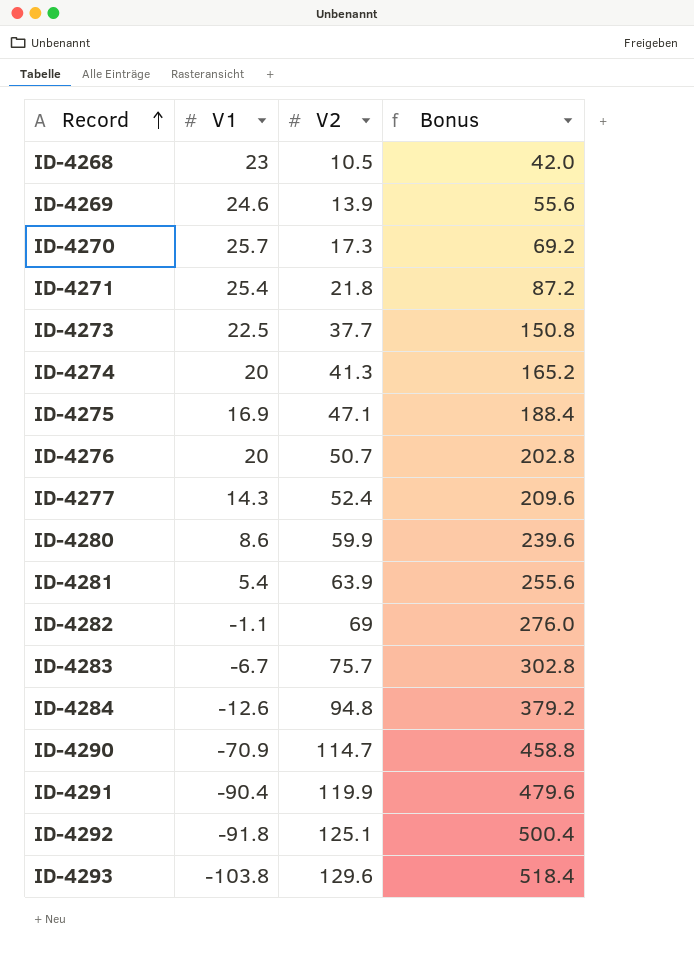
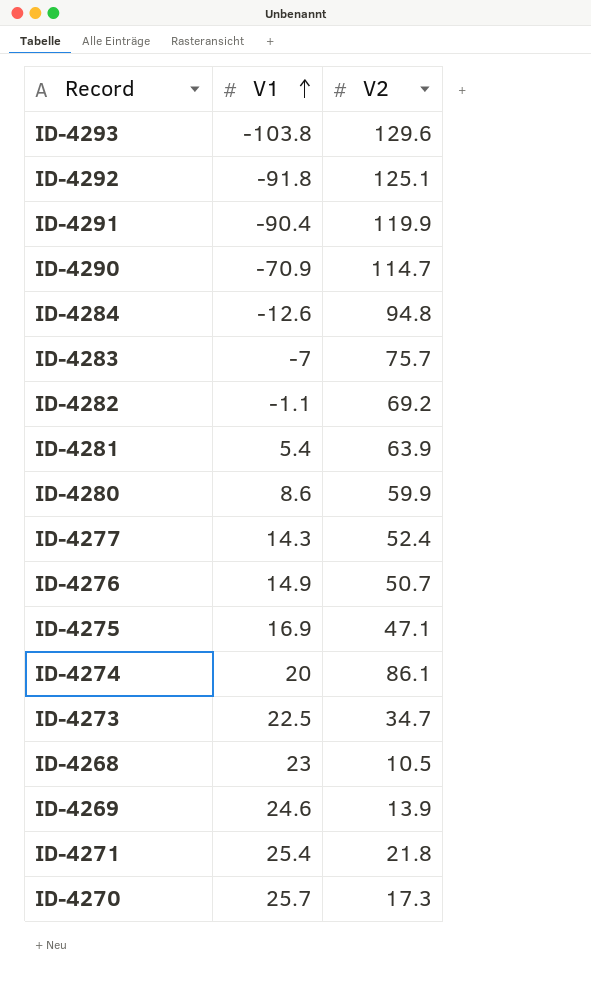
row order: Record ascending -> V1 ascending
column Bonus | formula: [V2] * 4 -> none
ID-4283 | V1: -6.7 -> -7
ID-4282 | V2: 69 -> 69.2
ID-4276 | V1: 20 -> 14.9
ID-4274 | V2: 41.3 -> 86.1
ID-4273 | V2: 37.7 -> 34.7

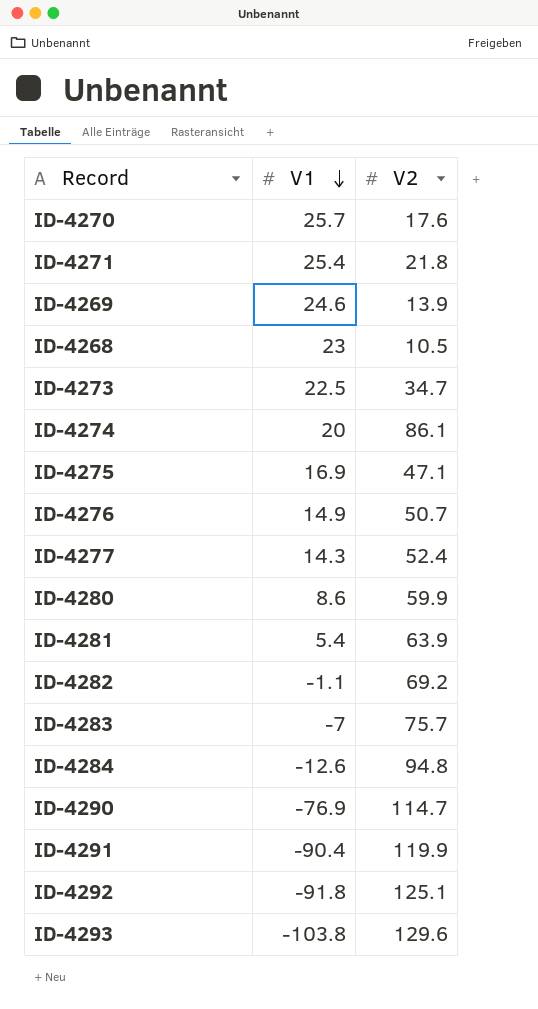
row order: V1 ascending -> V1 descending
ID-4270 | V2: 17.3 -> 17.6
ID-4290 | V1: -70.9 -> -76.9

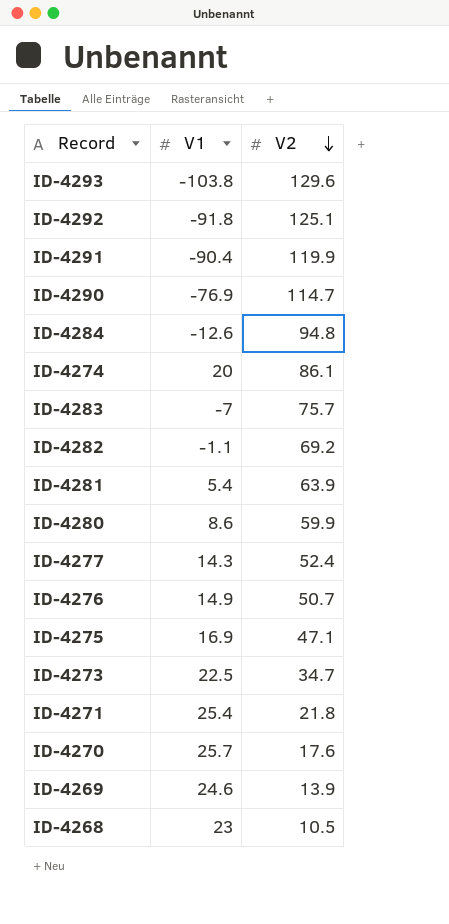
row order: V1 descending -> V2 descending

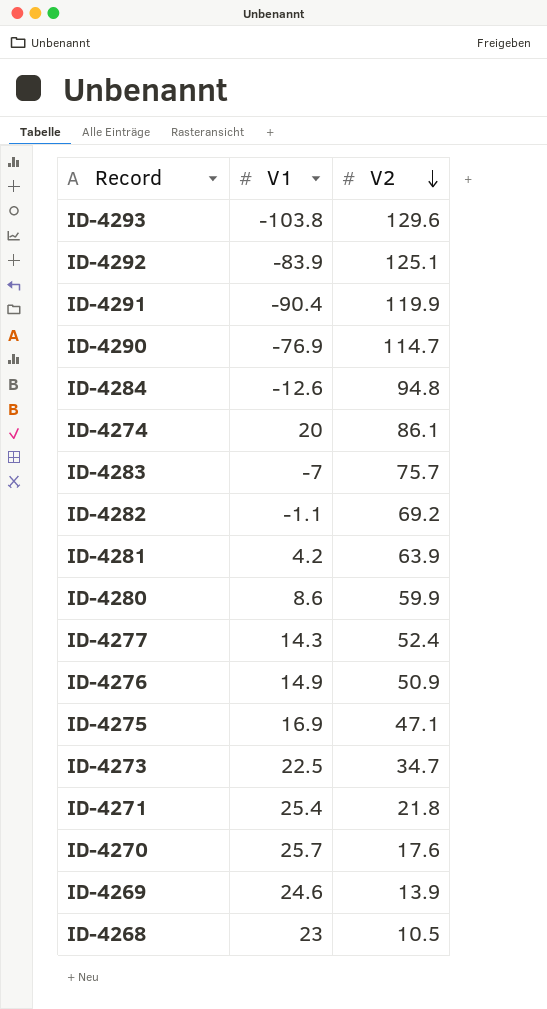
ID-4292 | V1: -91.8 -> -83.9
ID-4281 | V1: 5.4 -> 4.2
ID-4276 | V2: 50.7 -> 50.9

